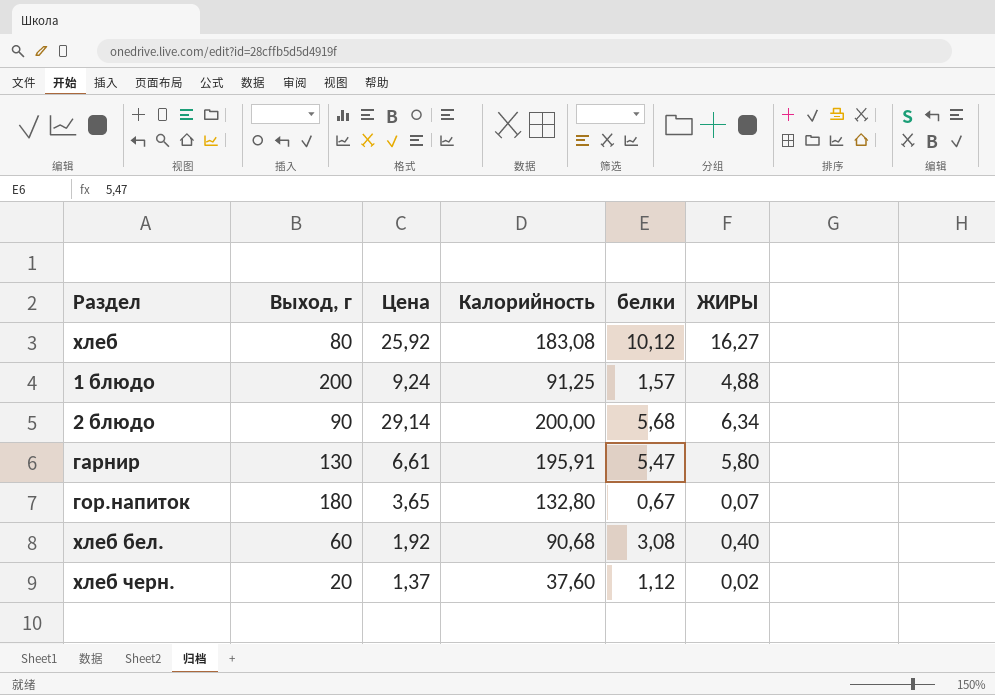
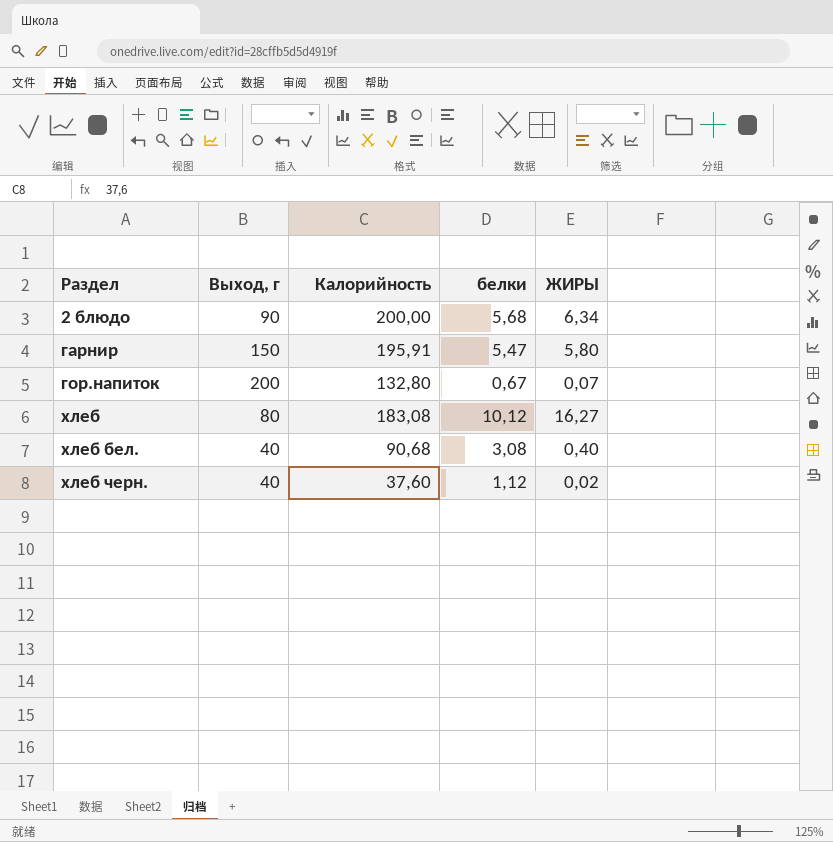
row order: none -> Раздел ascending
column Цена | position: 3 -> none
row 1 блюдо: 200 | 9,24 | 91,25 | 1,57 | 4,88 -> none
гарнир | Выход, г: 130 -> 150
гор.напиток | Выход, г: 180 -> 200
хлеб бел. | Выход, г: 60 -> 40
хлеб черн. | Выход, г: 20 -> 40

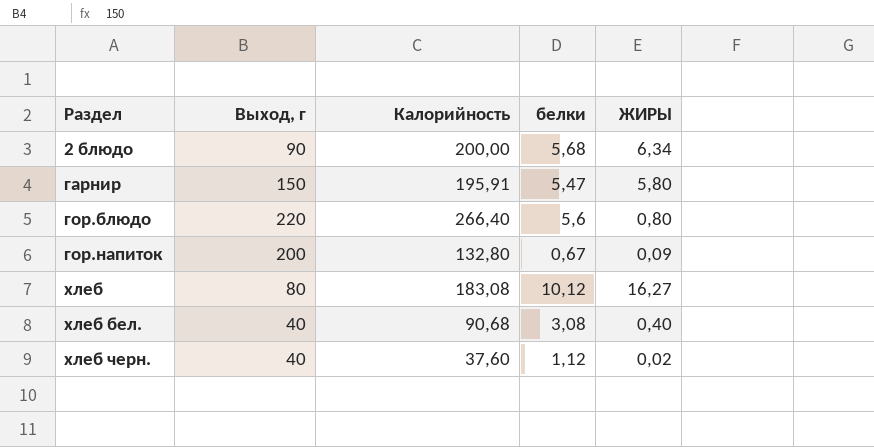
row гор.блюдо: none -> 220 | 266,40 | 5,6 | 0,80
гор.напиток | ЖИРЫ: 0,07 -> 0,09

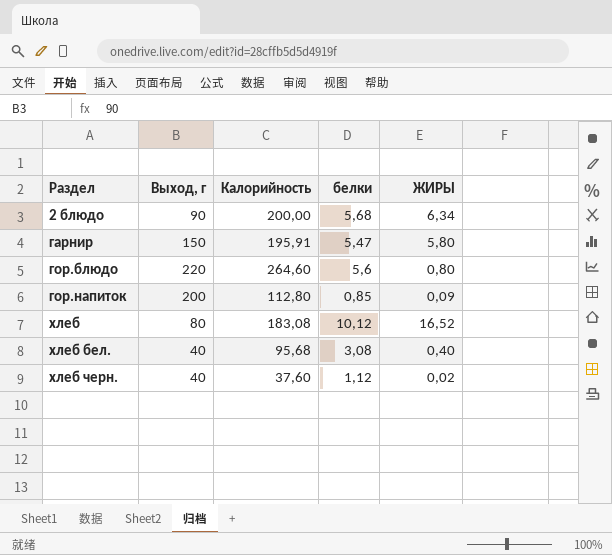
гор.блюдо | Калорийность: 266,40 -> 264,60
гор.напиток | Калорийность: 132,80 -> 112,80
гор.напиток | белки: 0,67 -> 0,85
хлеб | ЖИРЫ: 16,27 -> 16,52
хлеб бел. | Калорийность: 90,68 -> 95,68

